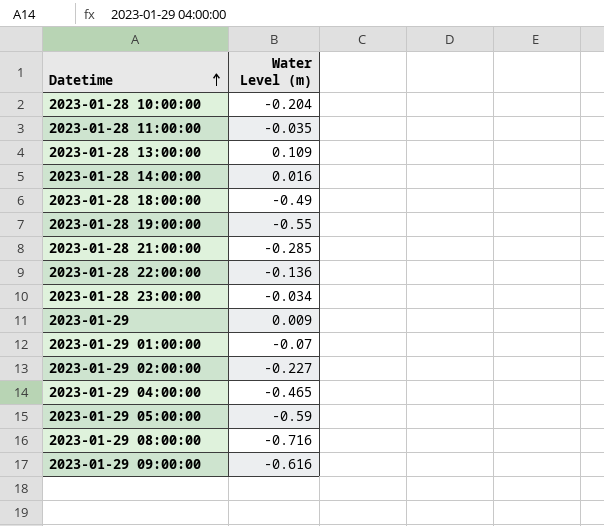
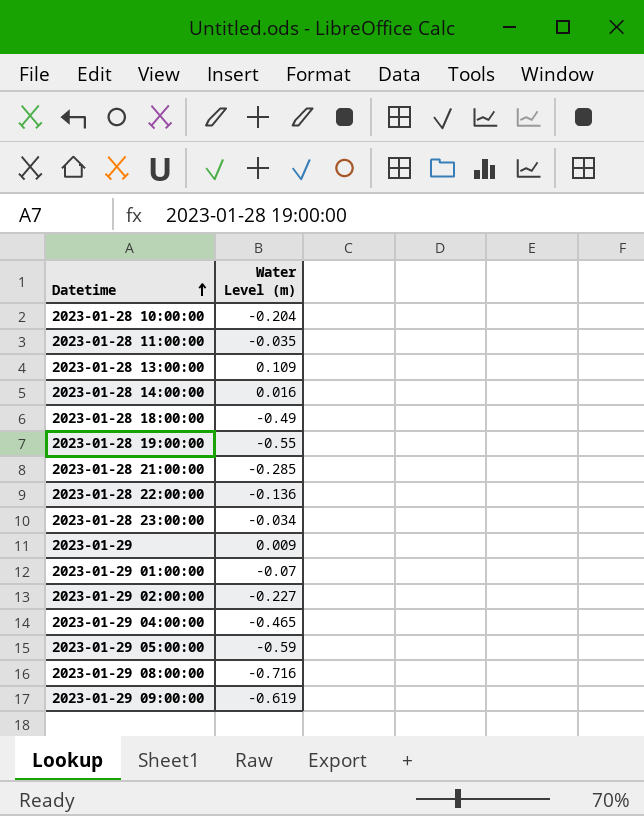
2023-01-29 09:00:00 | Water Level (m): -0.616 -> -0.619

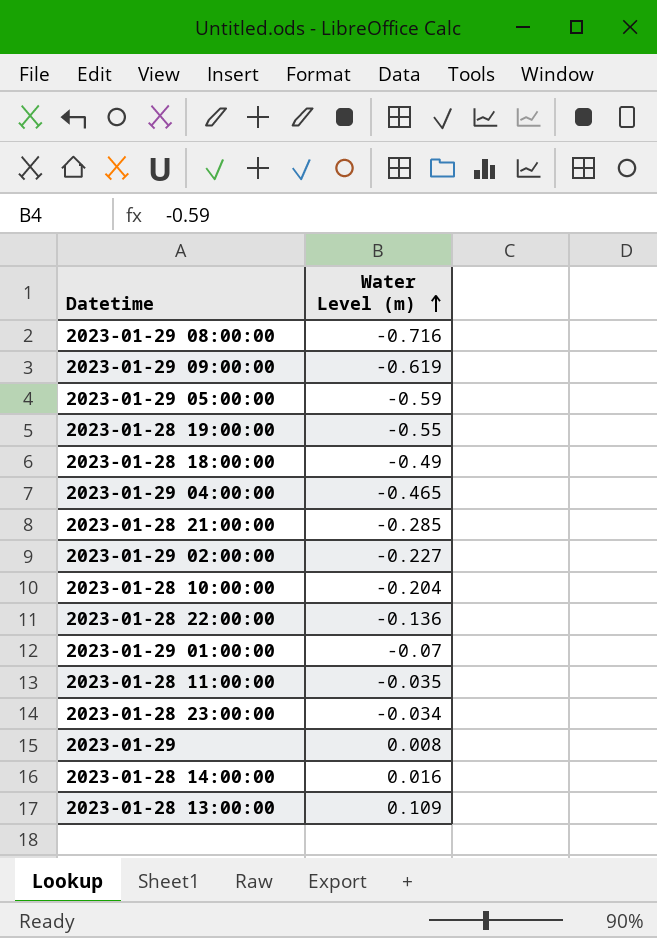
row order: Datetime ascending -> Water Level (m) ascending
2023-01-29 | Water Level (m): 0.009 -> 0.008

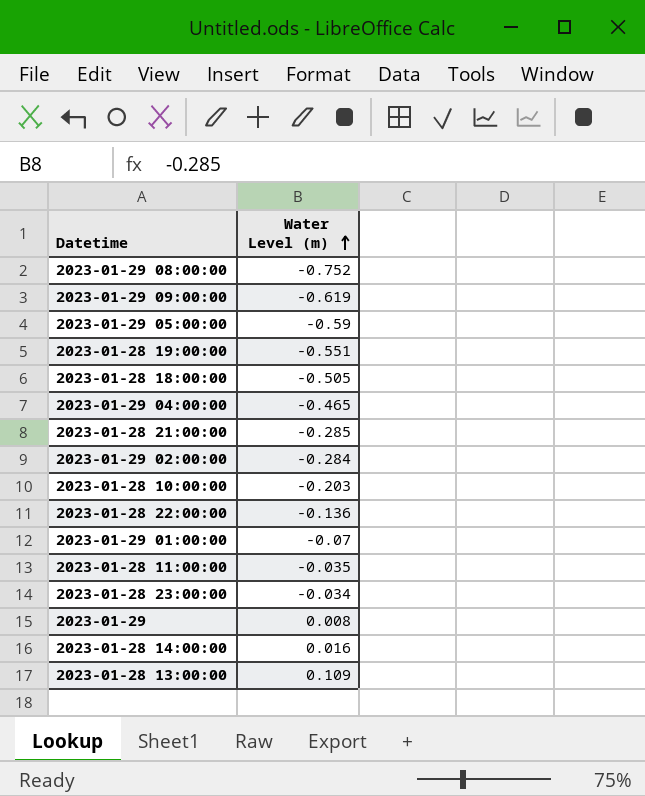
2023-01-29 08:00:00 | Water Level (m): -0.716 -> -0.752
2023-01-28 19:00:00 | Water Level (m): -0.55 -> -0.551
2023-01-28 18:00:00 | Water Level (m): -0.49 -> -0.505
2023-01-29 02:00:00 | Water Level (m): -0.227 -> -0.284
2023-01-28 10:00:00 | Water Level (m): -0.204 -> -0.203

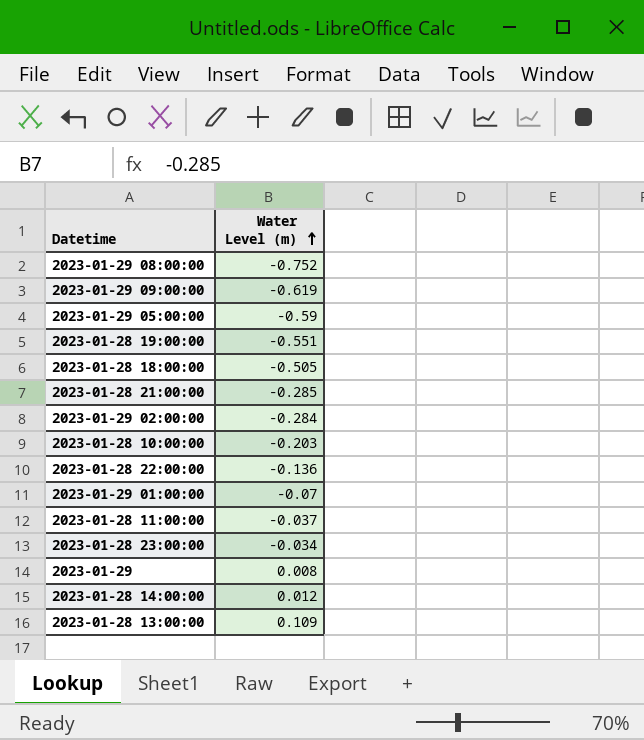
row 2023-01-29 04:00:00: -0.465 -> none
2023-01-28 11:00:00 | Water Level (m): -0.035 -> -0.037
2023-01-28 14:00:00 | Water Level (m): 0.016 -> 0.012

